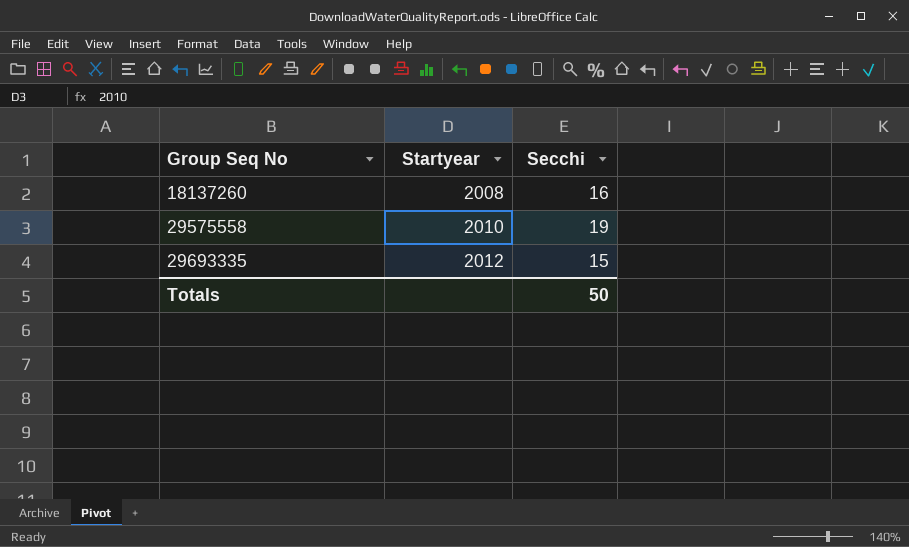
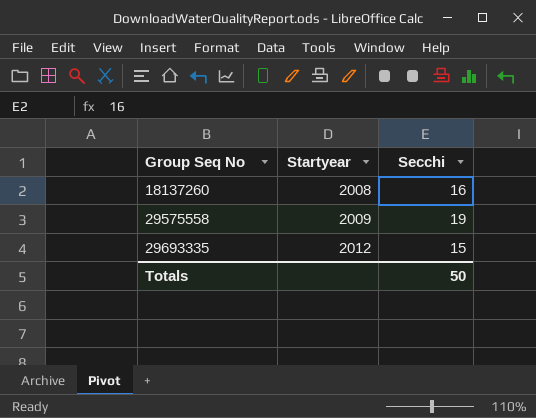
29575558 | Startyear: 2010 -> 2009

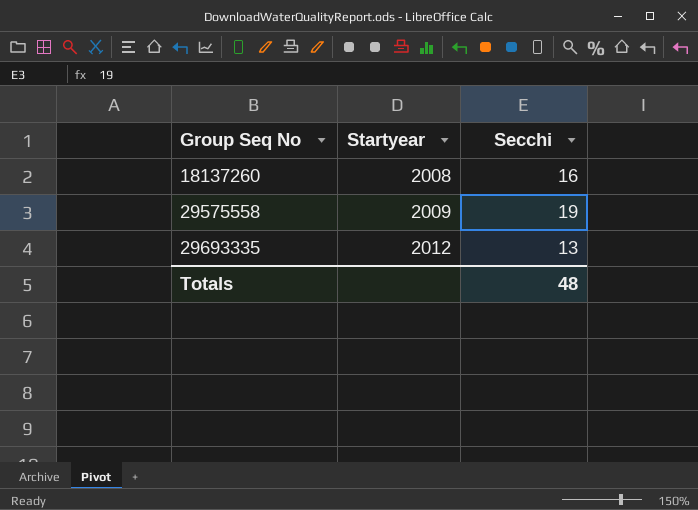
29693335 | Secchi: 15 -> 13
Totals | Secchi: 50 -> 48

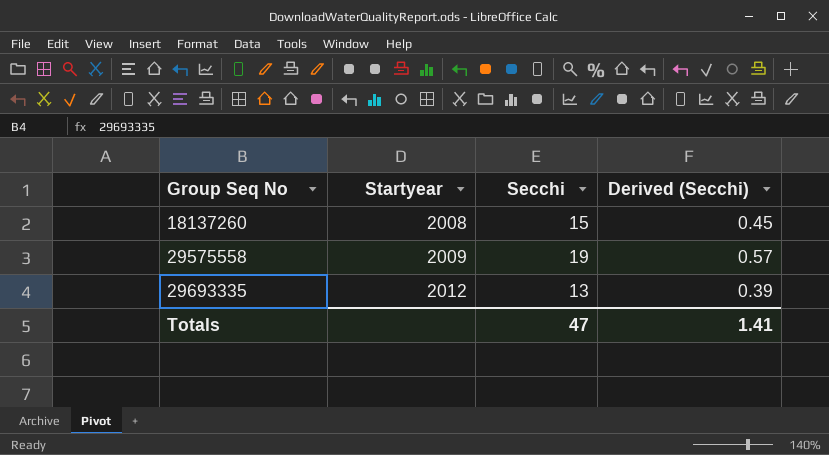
column Derived (Secchi) | formula: none -> [Secchi] * 0.03
18137260 | Secchi: 16 -> 15
Totals | Secchi: 48 -> 47

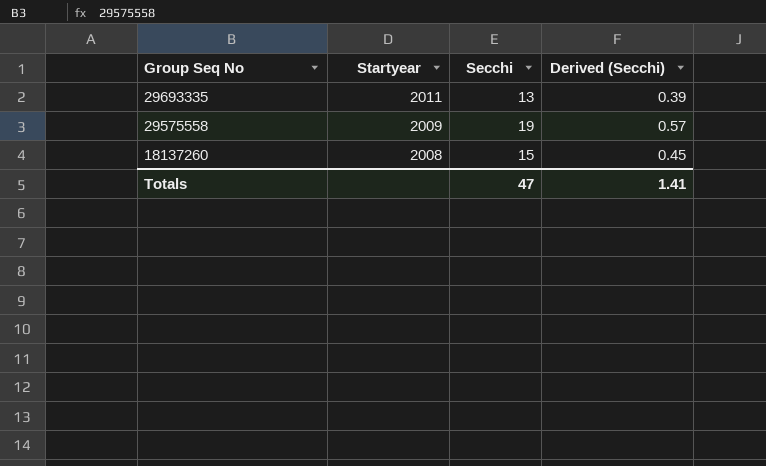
row order: Group Seq No ascending -> Group Seq No descending
29693335 | Startyear: 2012 -> 2011

